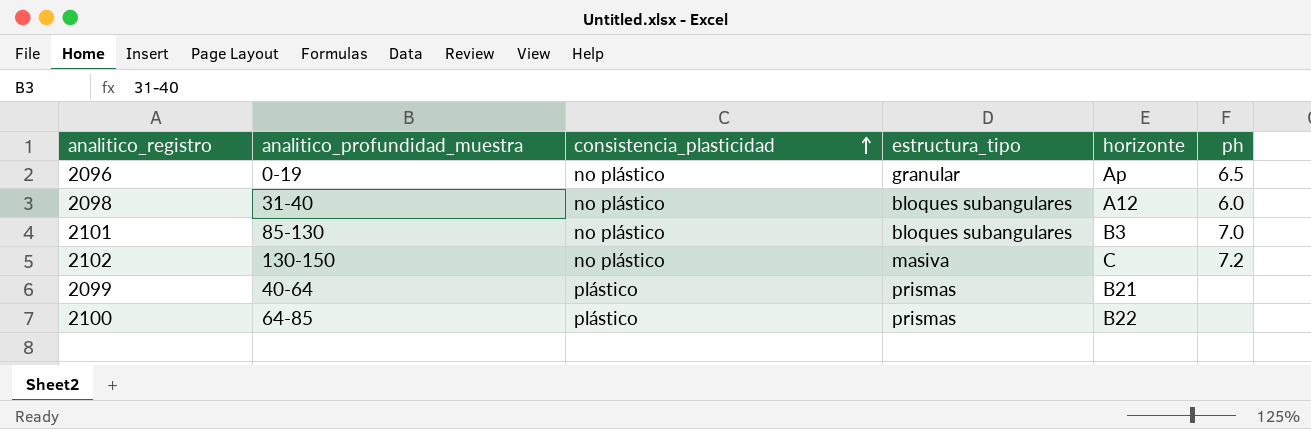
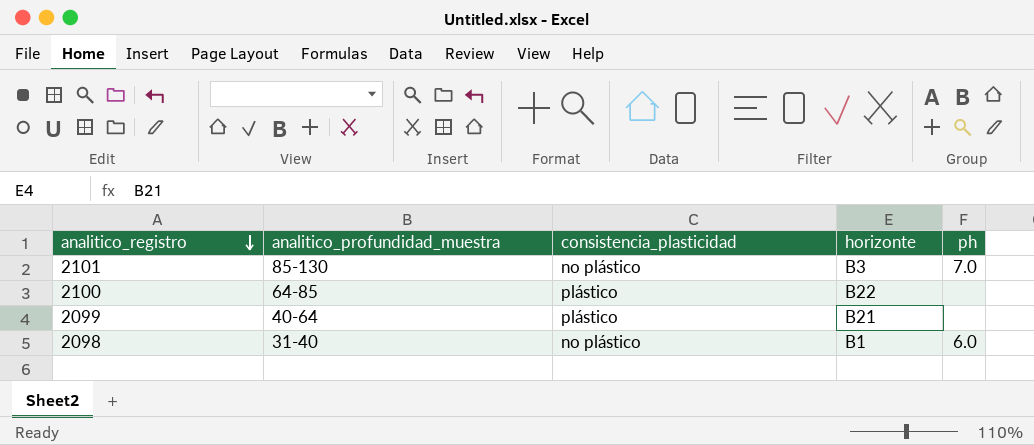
row order: consistencia_plasticidad ascending -> analitico_registro descending
column estructura_tipo | position: 4 -> none
row 2096: 0-19 | no plástico | granular | Ap | 6.5 -> none
row 2102: 130-150 | no plástico | masiva | C | 7.2 -> none
2098 | horizonte: A12 -> B1

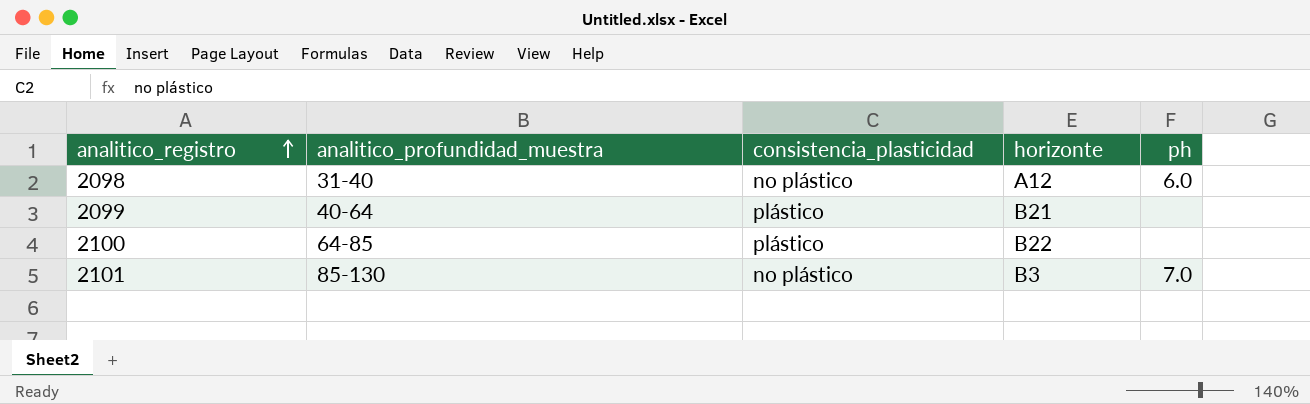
row order: analitico_registro descending -> analitico_registro ascending
2098 | horizonte: B1 -> A12

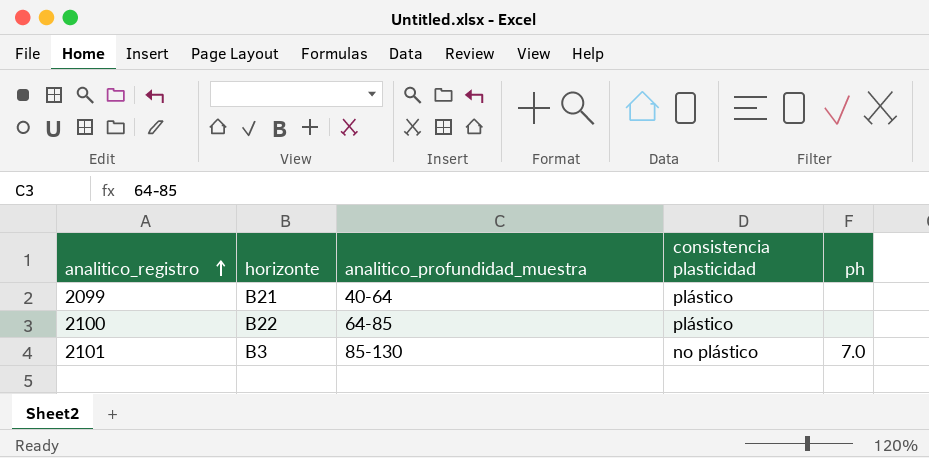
column horizonte | position: 4 -> 2
column name: consistencia_plasticidad -> consistencia plasticidad
row 2098: 31-40 | no plástico | A12 | 6.0 -> none

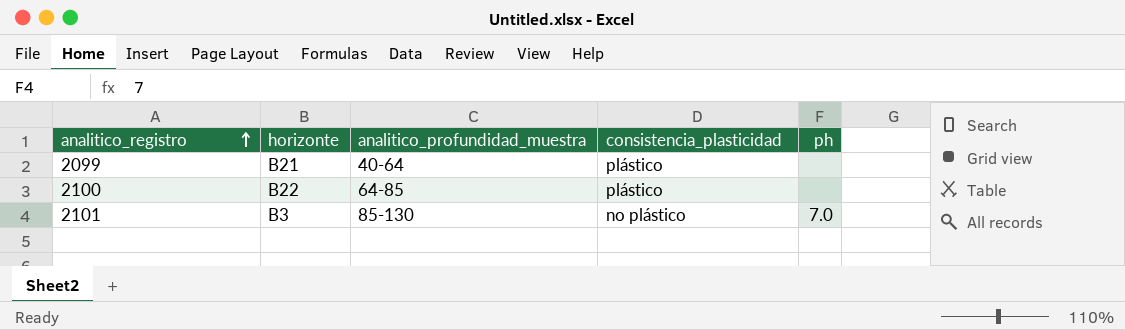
column name: consistencia plasticidad -> consistencia_plasticidad

